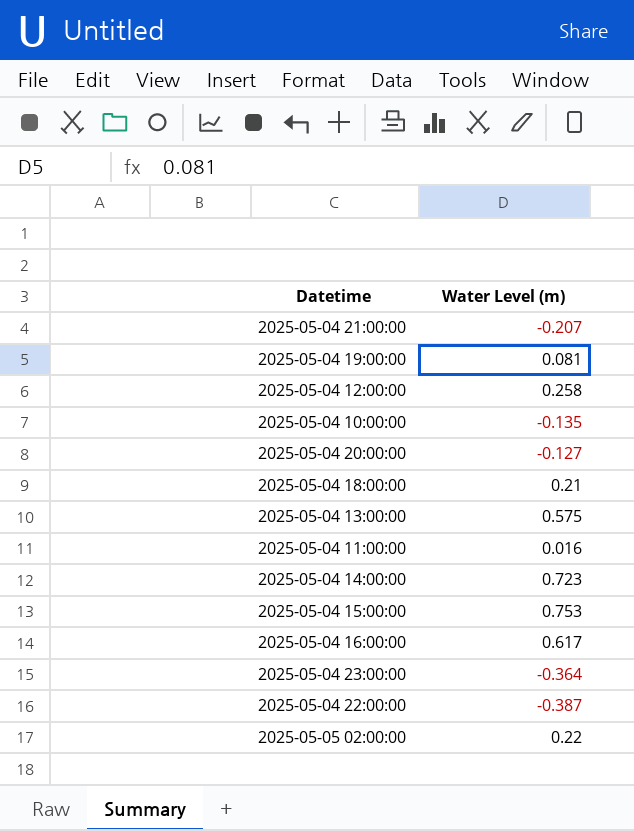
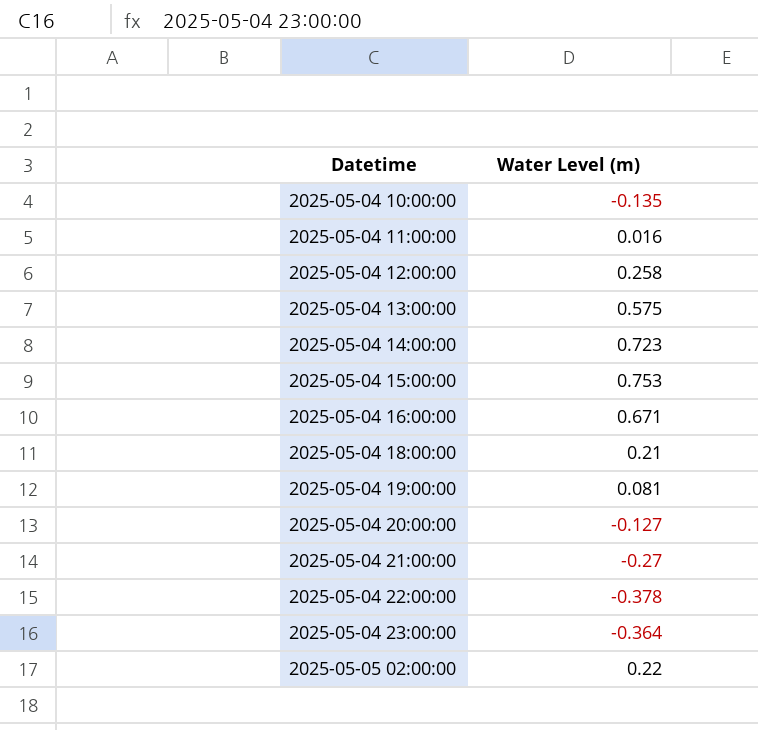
row order: none -> Datetime ascending
2025-05-04 16:00:00 | Water Level (m): 0.617 -> 0.671
2025-05-04 21:00:00 | Water Level (m): -0.207 -> -0.27
2025-05-04 22:00:00 | Water Level (m): -0.387 -> -0.378

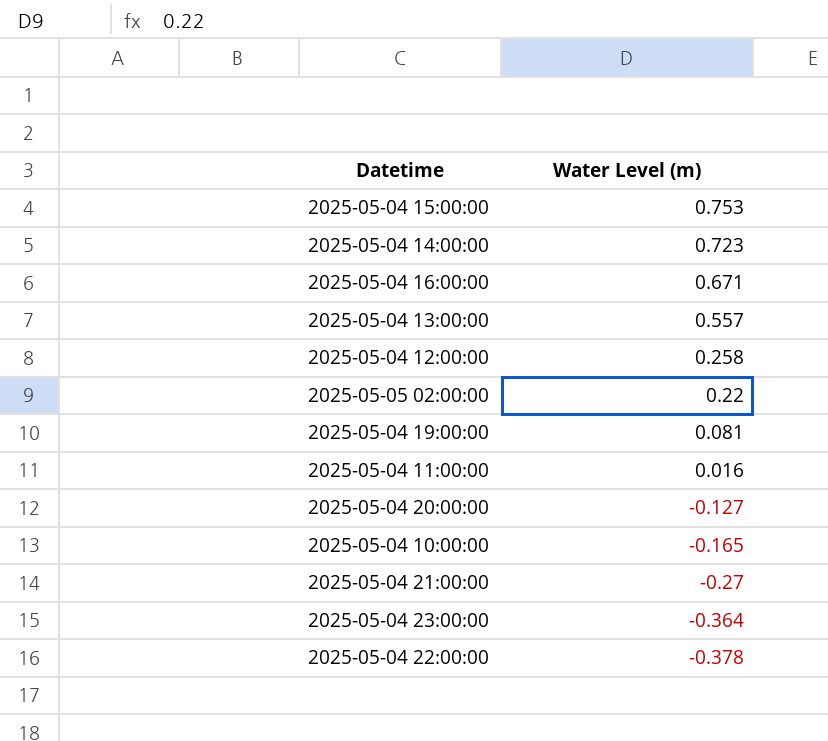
row order: Datetime ascending -> Water Level (m) descending
row 2025-05-04 18:00:00: 0.21 -> none
2025-05-04 13:00:00 | Water Level (m): 0.575 -> 0.557
2025-05-04 10:00:00 | Water Level (m): -0.135 -> -0.165

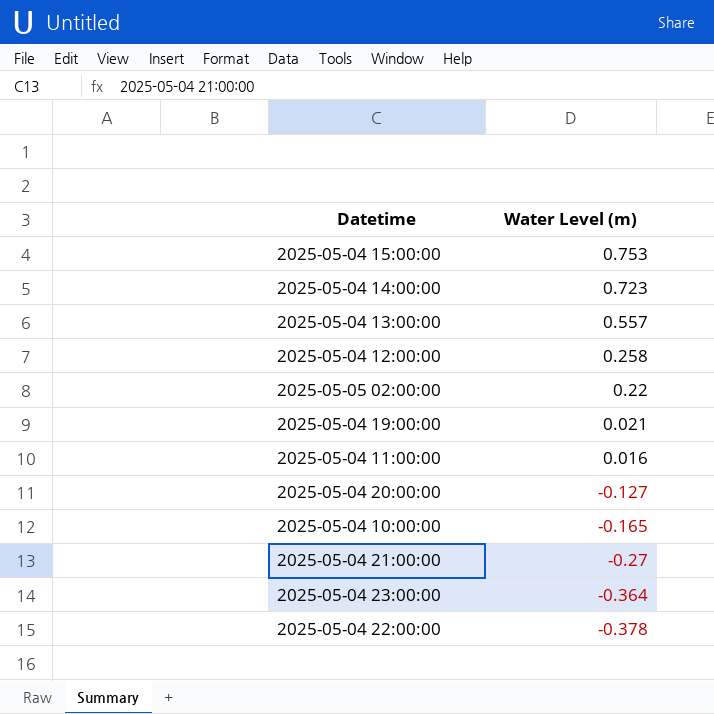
row 2025-05-04 16:00:00: 0.671 -> none
2025-05-04 19:00:00 | Water Level (m): 0.081 -> 0.021

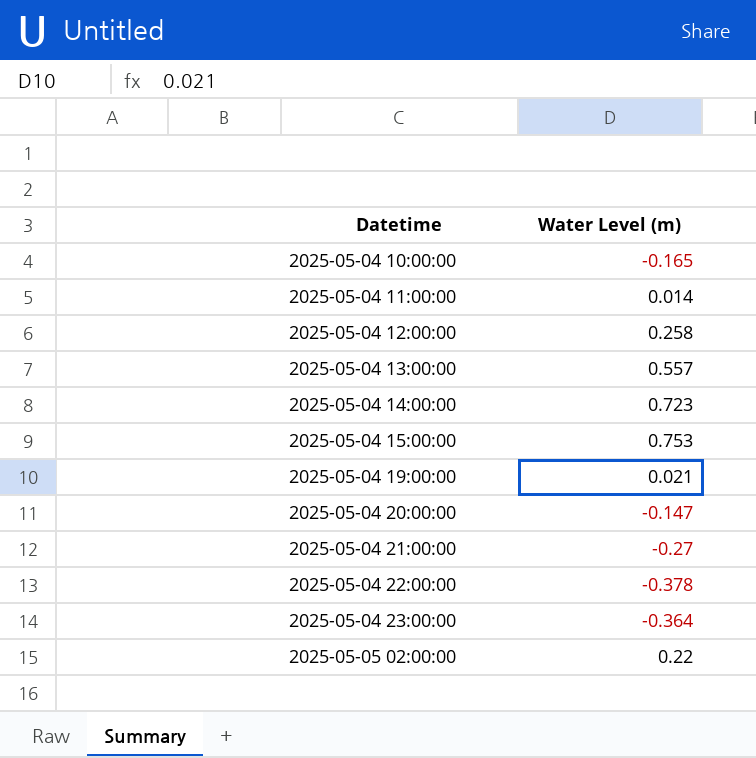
row order: Water Level (m) descending -> Datetime ascending
2025-05-04 11:00:00 | Water Level (m): 0.016 -> 0.014
2025-05-04 20:00:00 | Water Level (m): -0.127 -> -0.147

